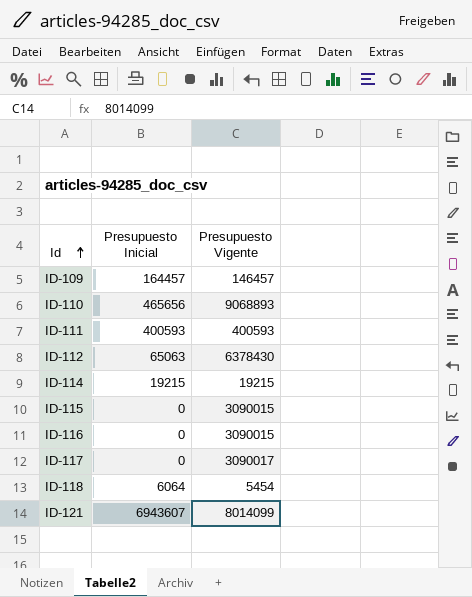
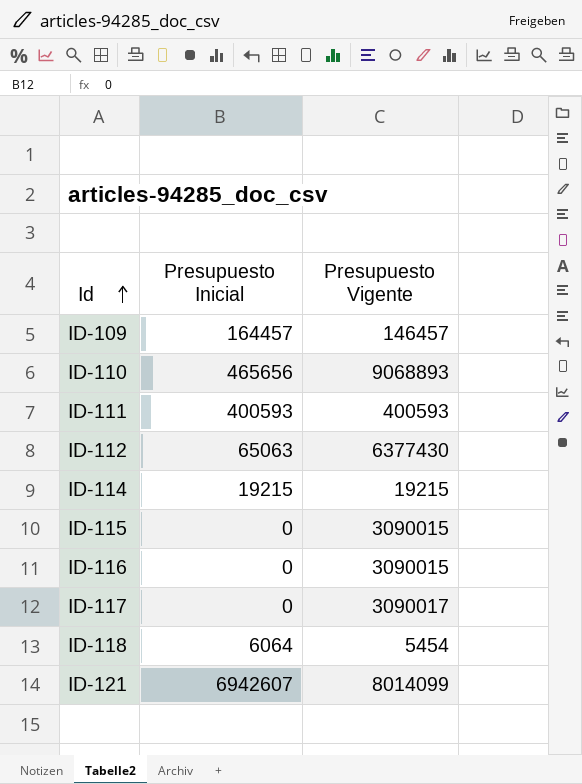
ID-112 | Presupuesto Vigente: 6378430 -> 6377430
ID-121 | Presupuesto Inicial: 6943607 -> 6942607

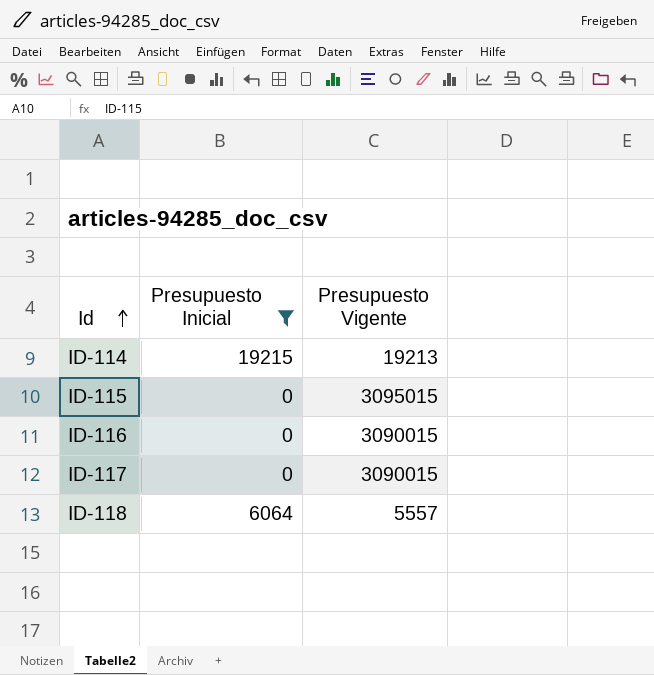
filter: none -> Presupuesto Inicial <= 19215
ID-114 | Presupuesto Vigente: 19215 -> 19213
ID-115 | Presupuesto Vigente: 3090015 -> 3095015
ID-117 | Presupuesto Vigente: 3090017 -> 3090015
ID-118 | Presupuesto Vigente: 5454 -> 5557

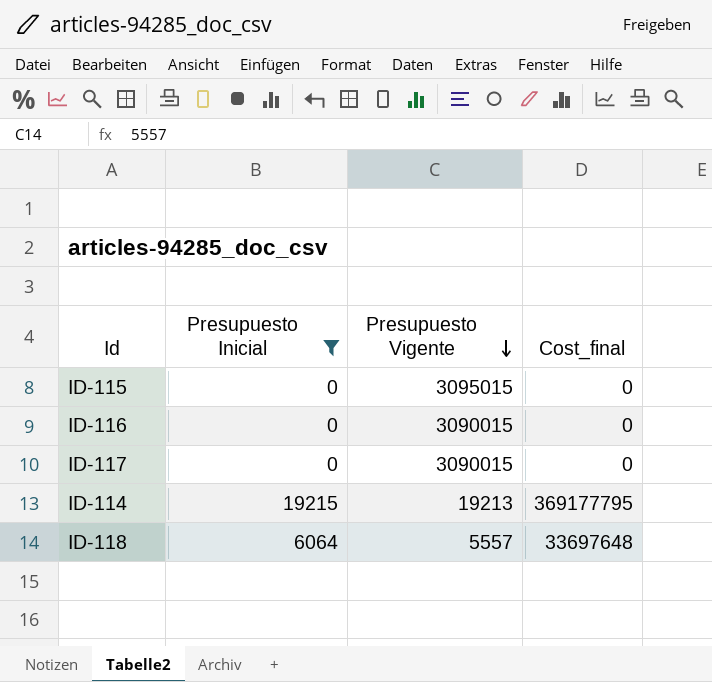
row order: Id ascending -> Presupuesto Vigente descending
column Cost_final | formula: none -> [Presupuesto Inicial] * [Presupuesto Vigente]

